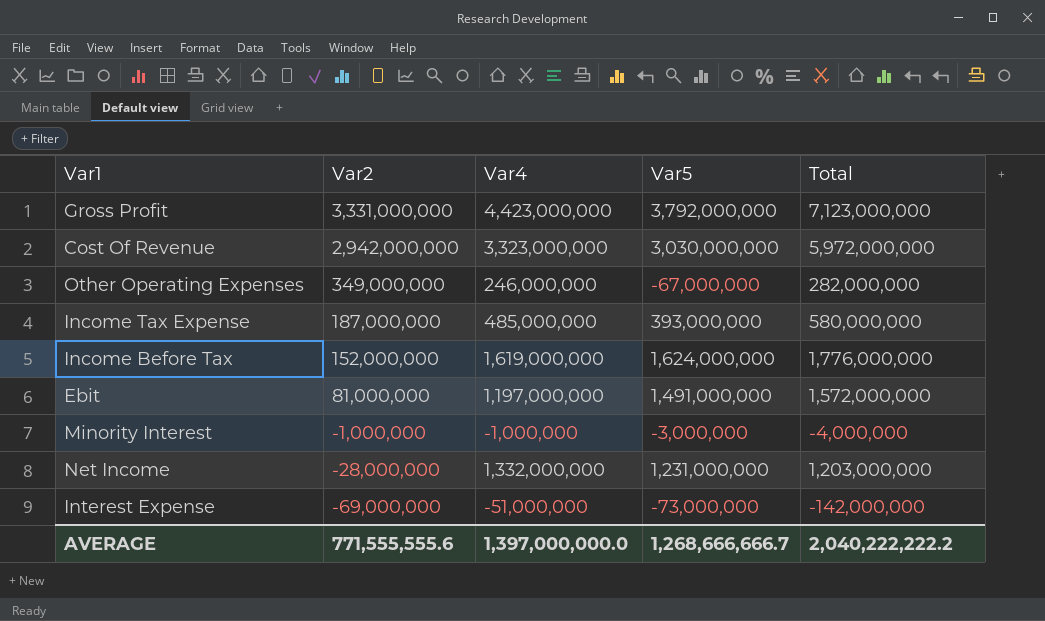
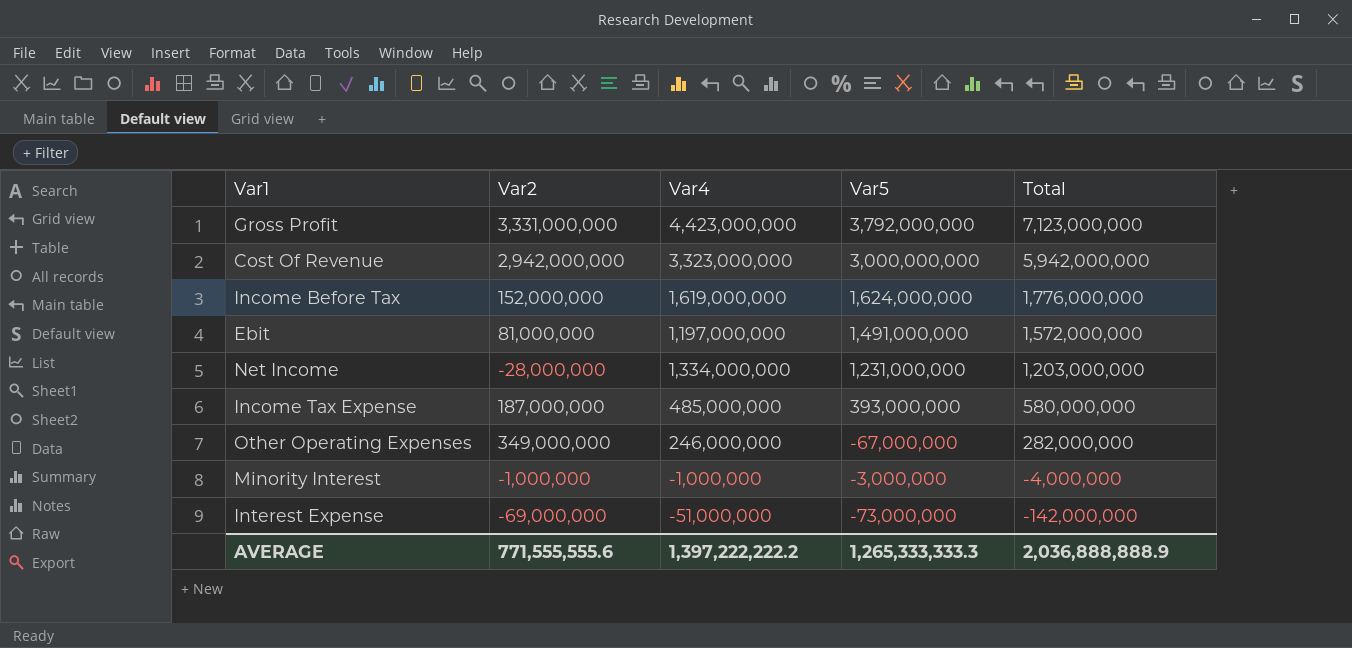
row order: Var2 descending -> Total descending
Cost Of Revenue | Var5: 3,030,000,000 -> 3,000,000,000
Cost Of Revenue | Total: 5,972,000,000 -> 5,942,000,000
Net Income | Var4: 1,332,000,000 -> 1,334,000,000
AVERAGE | Var4: 1,397,000,000.0 -> 1,397,222,222.2
AVERAGE | Var5: 1,268,666,666.7 -> 1,265,333,333.3
AVERAGE | Total: 2,040,222,222.2 -> 2,036,888,888.9

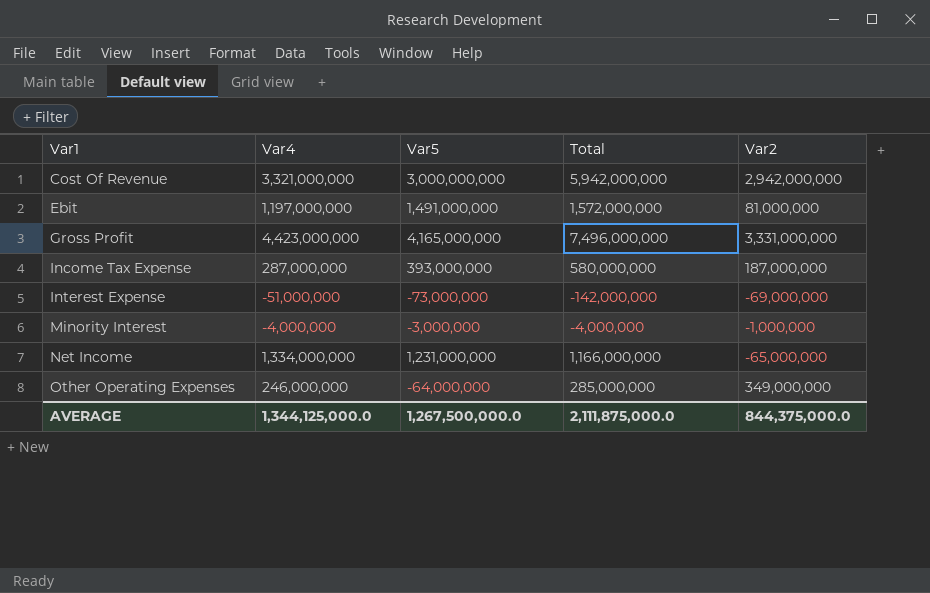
row order: Total descending -> Var1 ascending
column Var2 | position: 2 -> 5
row Income Before Tax: 152,000,000 | 1,619,000,000 | 1,624,000,000 | 1,776,000,000 -> none
Cost Of Revenue | Var4: 3,323,000,000 -> 3,321,000,000
Gross Profit | Var5: 3,792,000,000 -> 4,165,000,000
Gross Profit | Total: 7,123,000,000 -> 7,496,000,000
Income Tax Expense | Var4: 485,000,000 -> 287,000,000
Minority Interest | Var4: -1,000,000 -> -4,000,000
Net Income | Total: 1,203,000,000 -> 1,166,000,000
Net Income | Var2: -28,000,000 -> -65,000,000
Other Operating Expenses | Var5: -67,000,000 -> -64,000,000
Other Operating Expenses | Total: 282,000,000 -> 285,000,000
AVERAGE | Var4: 1,397,222,222.2 -> 1,344,125,000.0
AVERAGE | Var5: 1,265,333,333.3 -> 1,267,500,000.0
AVERAGE | Total: 2,036,888,888.9 -> 2,111,875,000.0
AVERAGE | Var2: 771,555,555.6 -> 844,375,000.0

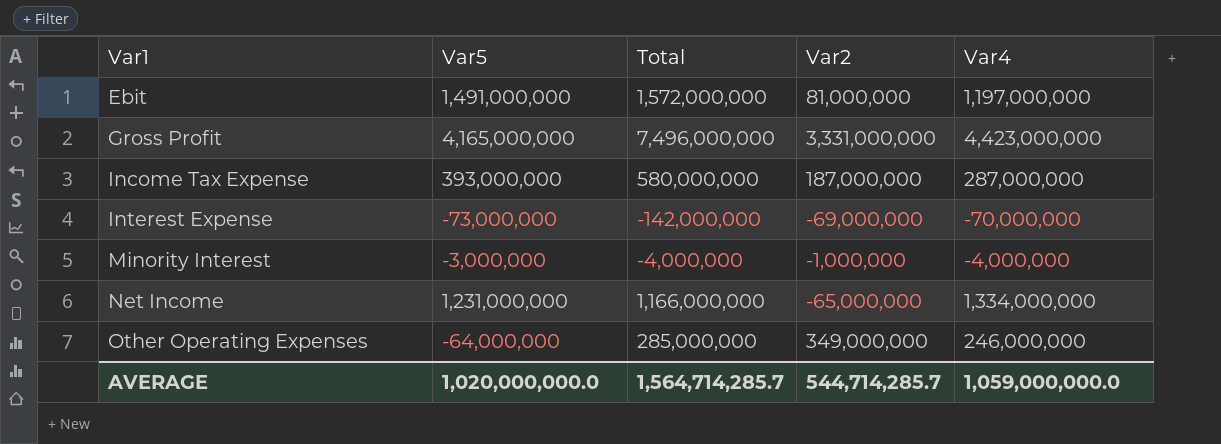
column Var4 | position: 2 -> 5
row Cost Of Revenue: 3,321,000,000 | 3,000,000,000 | 5,942,000,000 | 2,942,000,000 -> none
Interest Expense | Var4: -51,000,000 -> -70,000,000
AVERAGE | Var5: 1,267,500,000.0 -> 1,020,000,000.0
AVERAGE | Total: 2,111,875,000.0 -> 1,564,714,285.7
AVERAGE | Var2: 844,375,000.0 -> 544,714,285.7
AVERAGE | Var4: 1,344,125,000.0 -> 1,059,000,000.0

